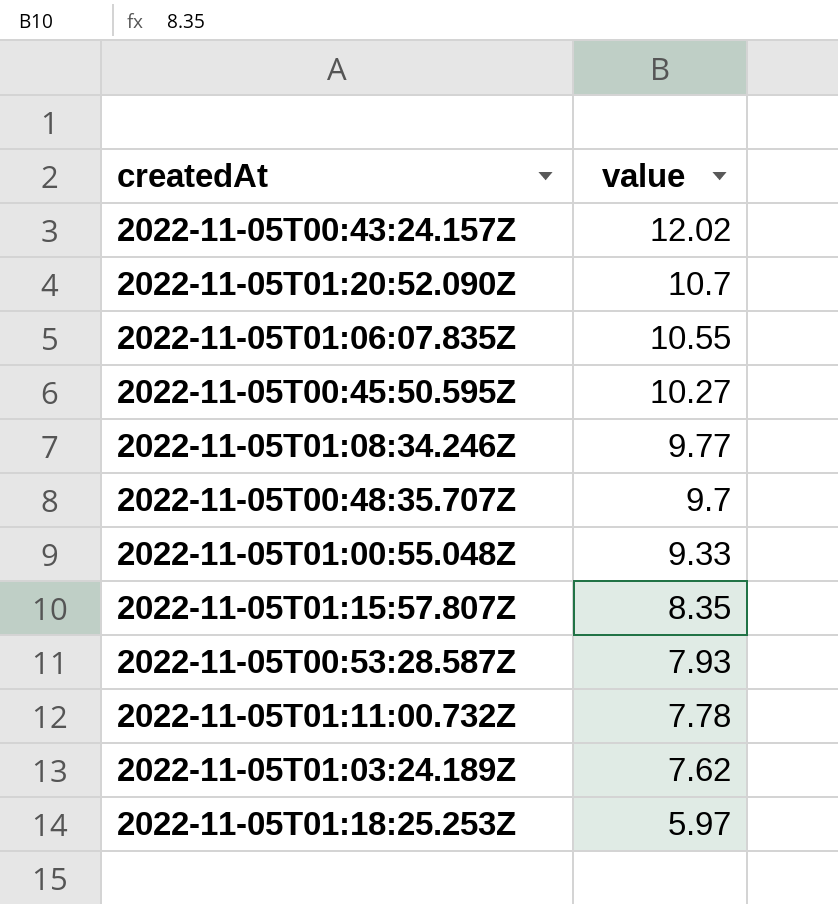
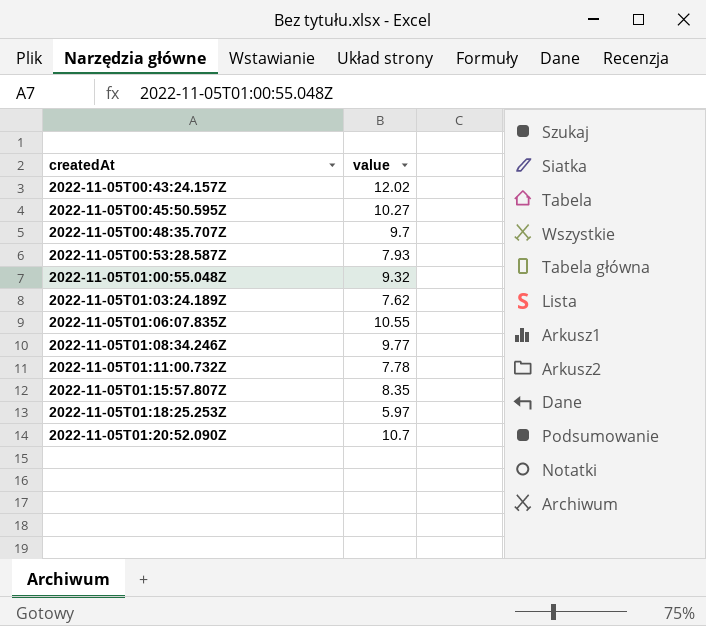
row order: value descending -> createdAt ascending
2022-11-05T01:00:55.048Z | value: 9.33 -> 9.32

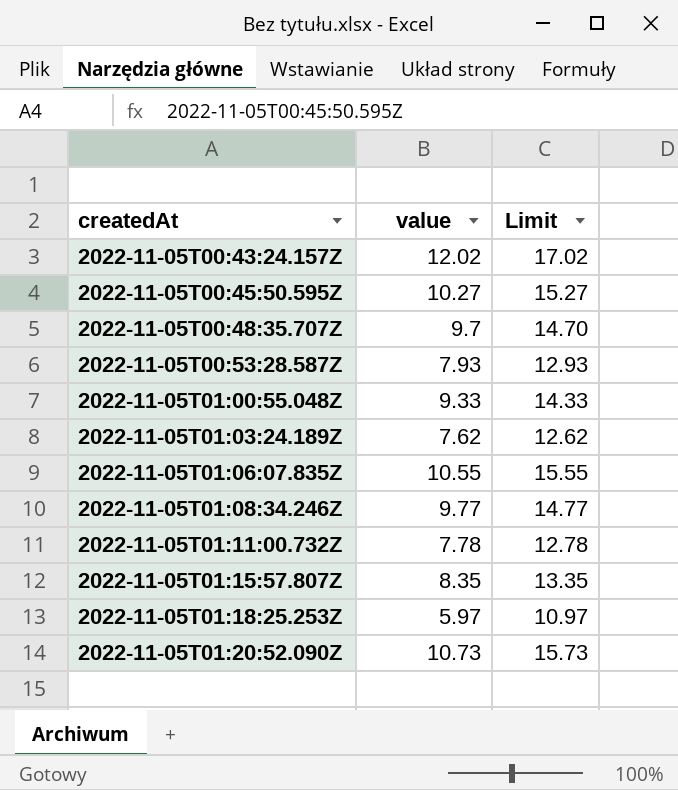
column Limit | formula: none -> [value] + 5
2022-11-05T01:00:55.048Z | value: 9.32 -> 9.33
2022-11-05T01:20:52.090Z | value: 10.7 -> 10.73

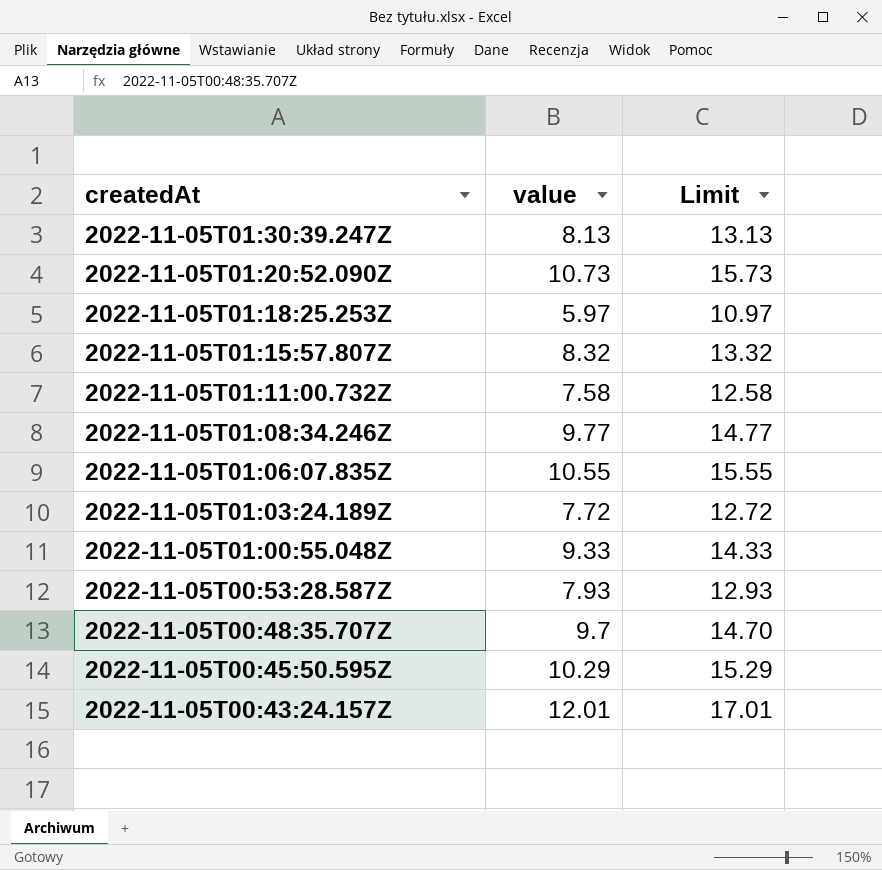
row order: createdAt ascending -> createdAt descending
row 2022-11-05T01:30:39.247Z: none -> 8.13 | 13.13
2022-11-05T01:15:57.807Z | value: 8.35 -> 8.32
2022-11-05T01:15:57.807Z | Limit: 13.35 -> 13.32
2022-11-05T01:11:00.732Z | value: 7.78 -> 7.58
2022-11-05T01:11:00.732Z | Limit: 12.78 -> 12.58
2022-11-05T01:03:24.189Z | value: 7.62 -> 7.72
2022-11-05T01:03:24.189Z | Limit: 12.62 -> 12.72
2022-11-05T00:45:50.595Z | value: 10.27 -> 10.29
2022-11-05T00:45:50.595Z | Limit: 15.27 -> 15.29
2022-11-05T00:43:24.157Z | value: 12.02 -> 12.01
2022-11-05T00:43:24.157Z | Limit: 17.02 -> 17.01

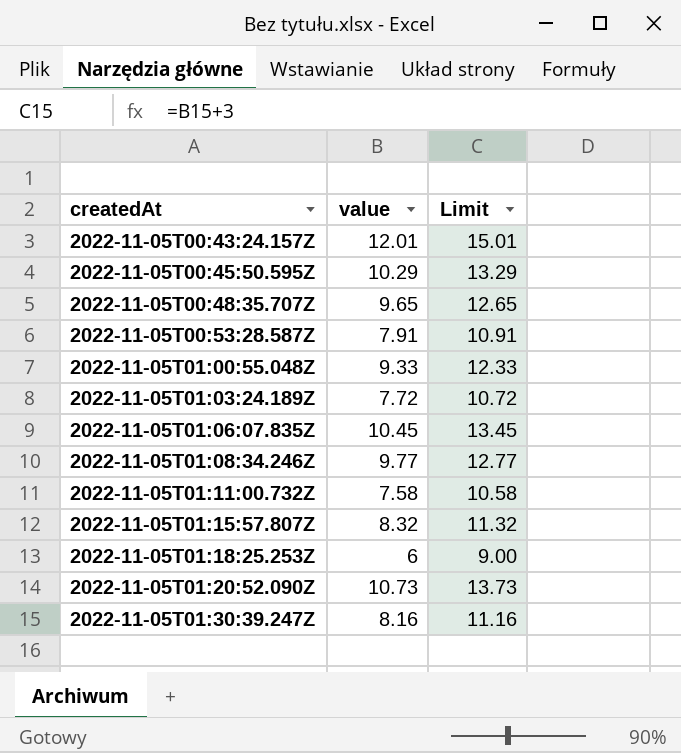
row order: createdAt descending -> createdAt ascending
column Limit | formula: [value] + 5 -> [value] + 3
2022-11-05T00:48:35.707Z | value: 9.7 -> 9.65
2022-11-05T00:53:28.587Z | value: 7.93 -> 7.91
2022-11-05T01:06:07.835Z | value: 10.55 -> 10.45
2022-11-05T01:18:25.253Z | value: 5.97 -> 6
2022-11-05T01:30:39.247Z | value: 8.13 -> 8.16

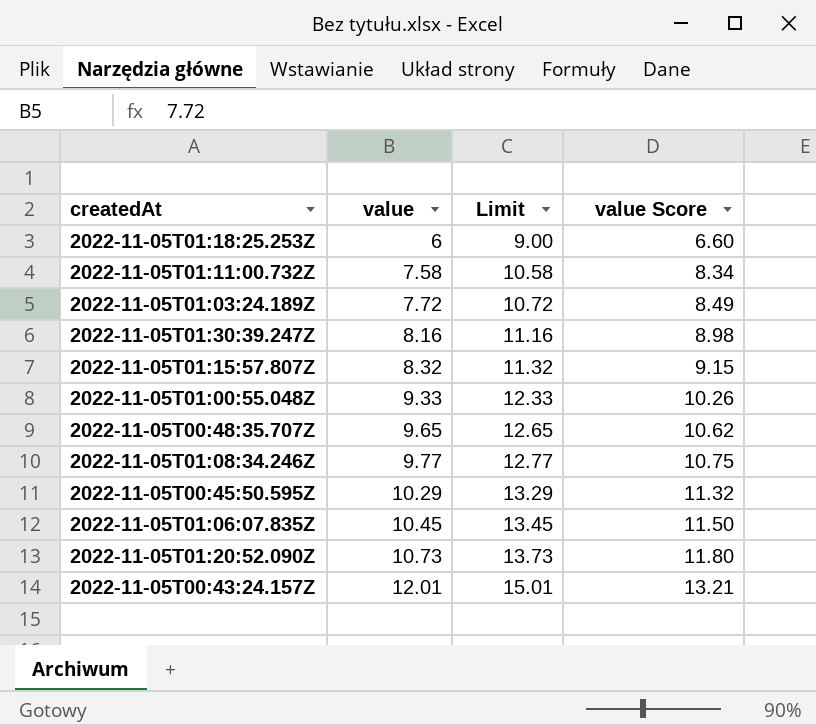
row order: createdAt ascending -> value ascending
column value Score | formula: none -> [value] * 1.1
row 2022-11-05T00:53:28.587Z: 7.91 | 10.91 -> none

